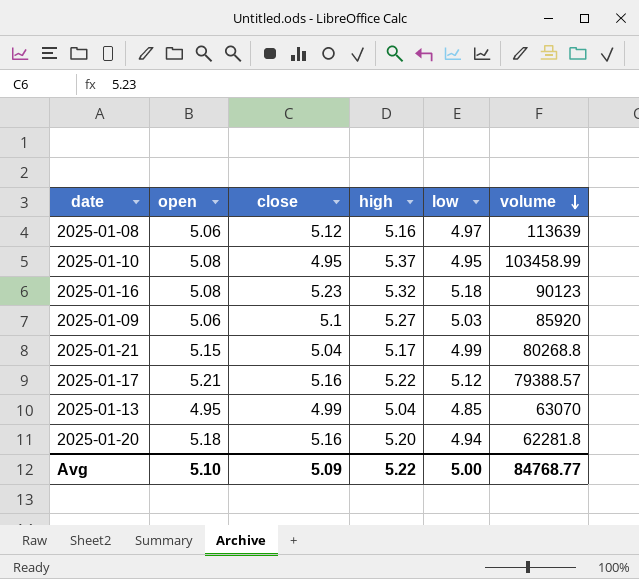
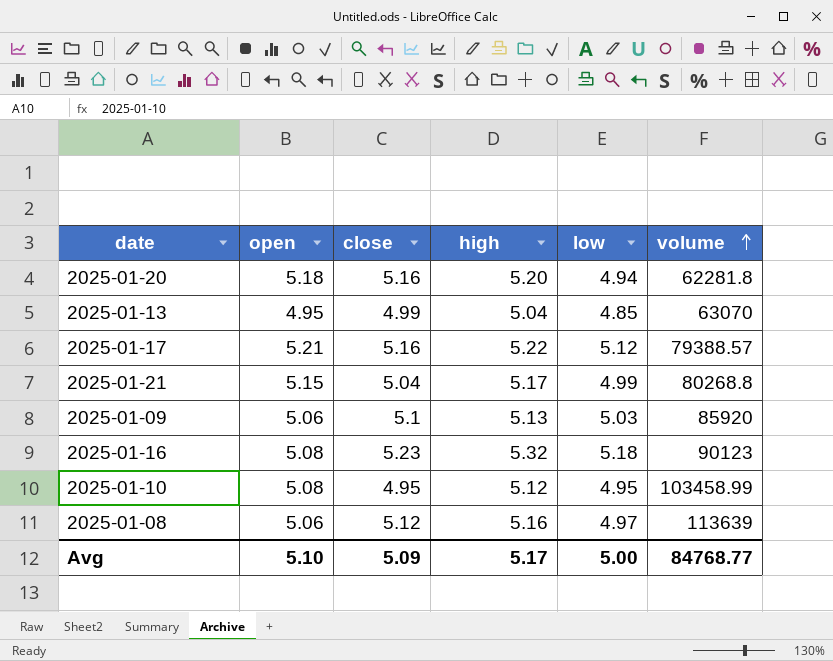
row order: volume descending -> volume ascending
2025-01-09 | high: 5.27 -> 5.13
2025-01-10 | high: 5.37 -> 5.12
Avg | high: 5.22 -> 5.17

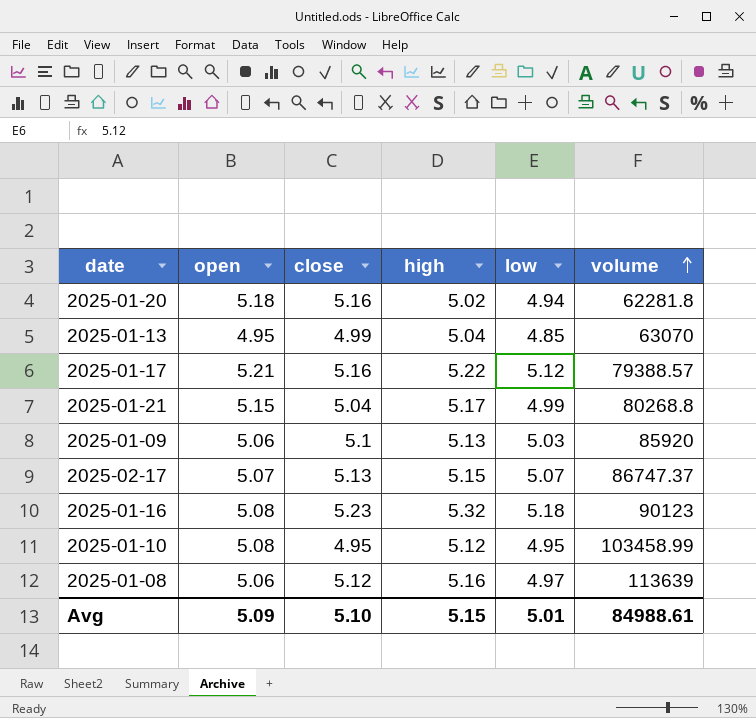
2025-01-20 | high: 5.20 -> 5.02
row 2025-02-17: none -> 5.07 | 5.13 | 5.15 | 5.07 | 86747.37
Avg | open: 5.10 -> 5.09
Avg | close: 5.09 -> 5.10
Avg | high: 5.17 -> 5.15
Avg | low: 5.00 -> 5.01
Avg | volume: 84768.77 -> 84988.61

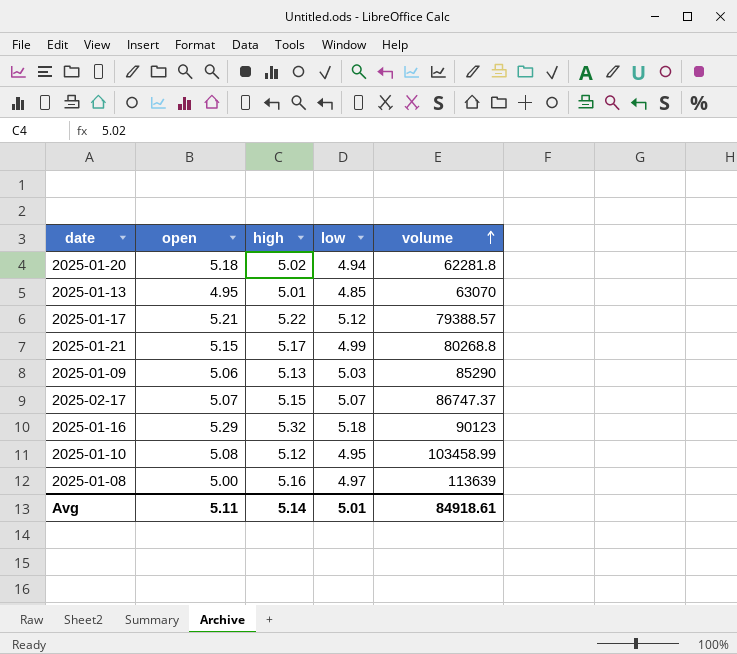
column close | position: 3 -> none
2025-01-13 | high: 5.04 -> 5.01
2025-01-09 | volume: 85920 -> 85290
2025-01-16 | open: 5.08 -> 5.29
2025-01-08 | open: 5.06 -> 5.00
Avg | open: 5.09 -> 5.11
Avg | high: 5.15 -> 5.14
Avg | volume: 84988.61 -> 84918.61

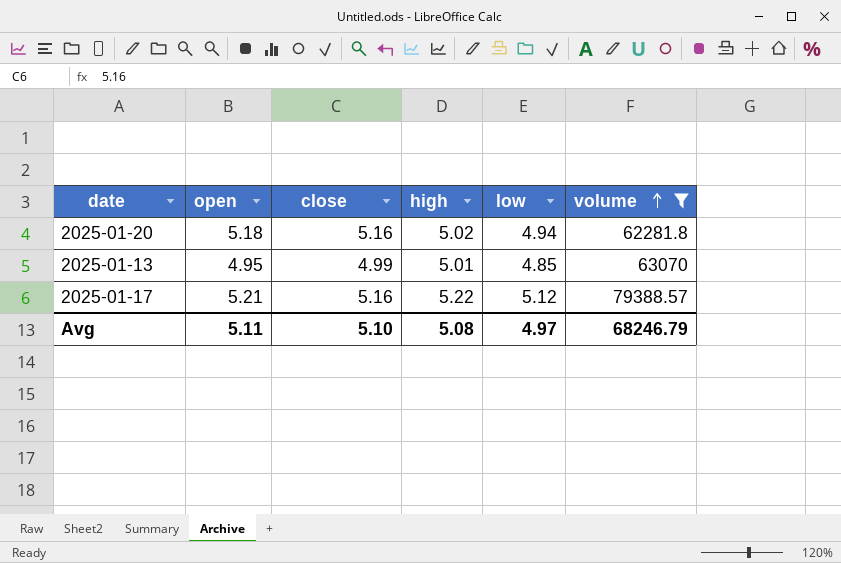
filter: none -> volume <= 79388.57
column close | position: none -> 3
Avg | high: 5.14 -> 5.08
Avg | low: 5.01 -> 4.97
Avg | volume: 84918.61 -> 68246.79

